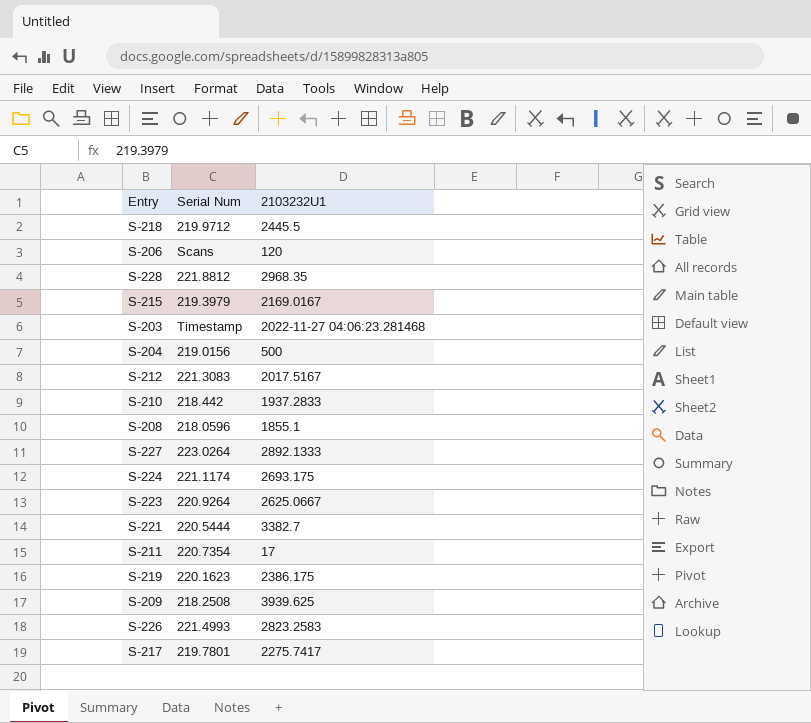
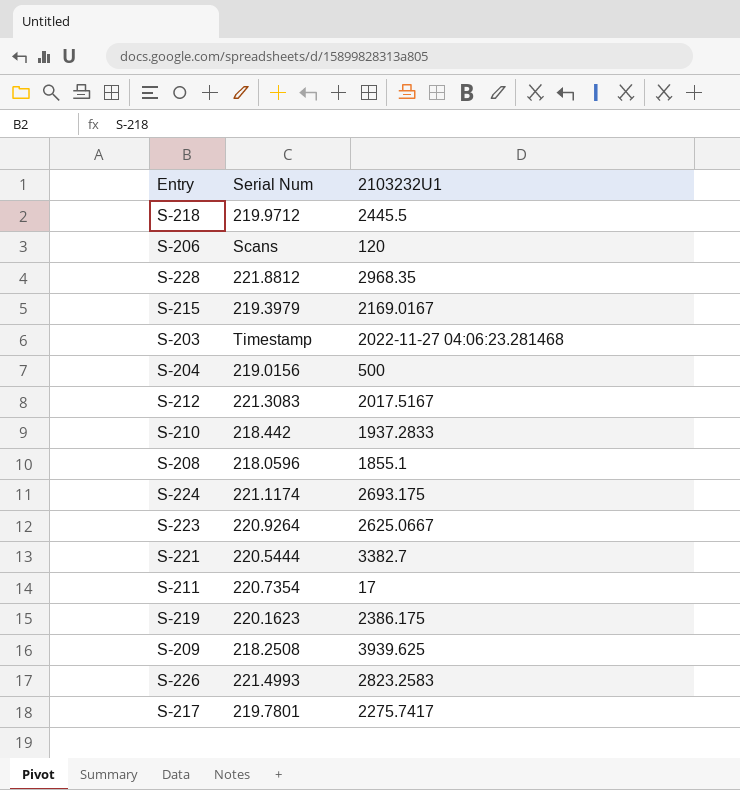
row S-227: 223.0264 | 2892.1333 -> none

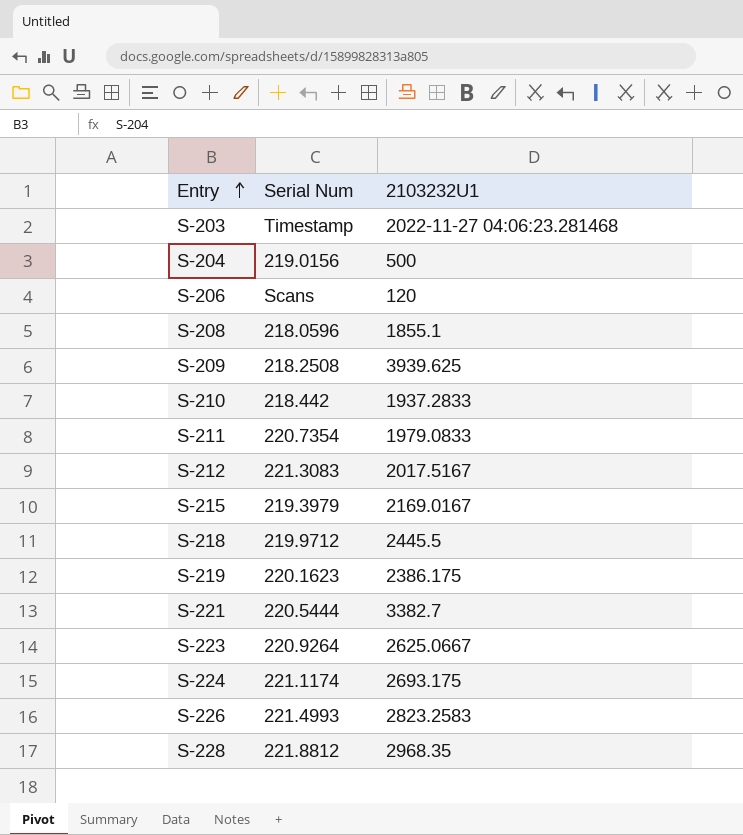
row order: none -> Entry ascending
row S-217: 219.7801 | 2275.7417 -> none
S-211 | 2103232U1: 17 -> 1979.0833

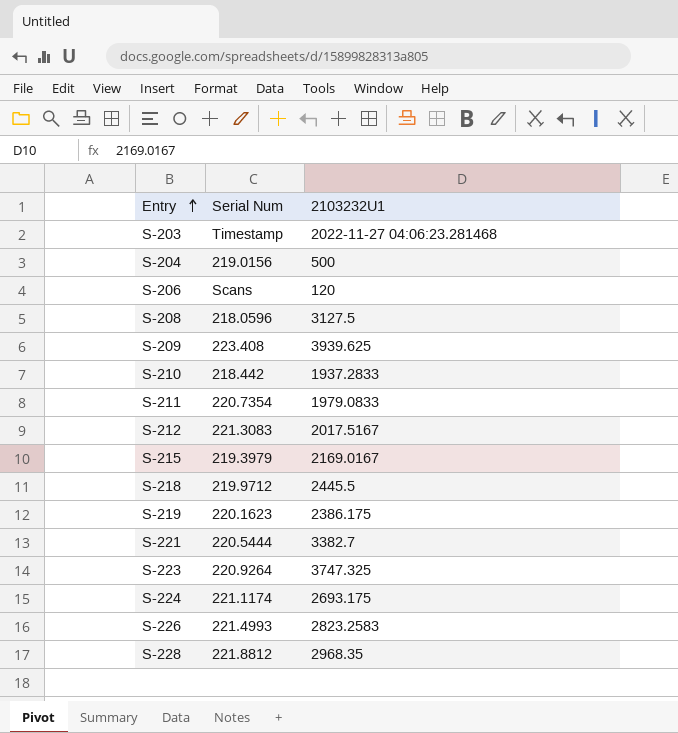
S-208 | 2103232U1: 1855.1 -> 3127.5
S-209 | Serial Num: 218.2508 -> 223.408
S-223 | 2103232U1: 2625.0667 -> 3747.325

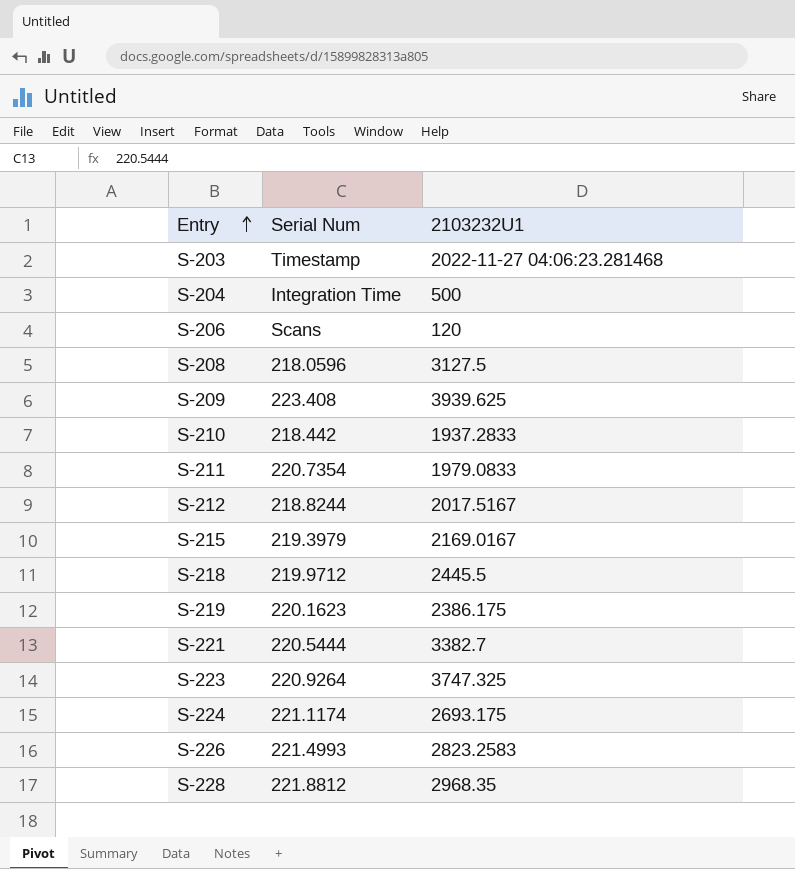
S-204 | Serial Num: 219.0156 -> Integration Time
S-212 | Serial Num: 221.3083 -> 218.8244

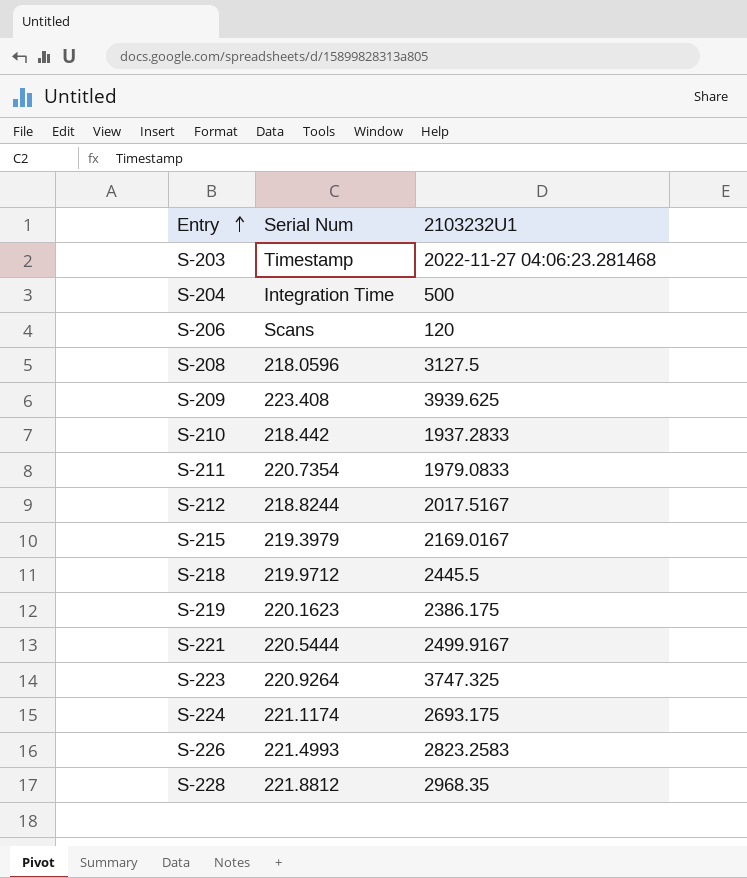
S-221 | 2103232U1: 3382.7 -> 2499.9167

